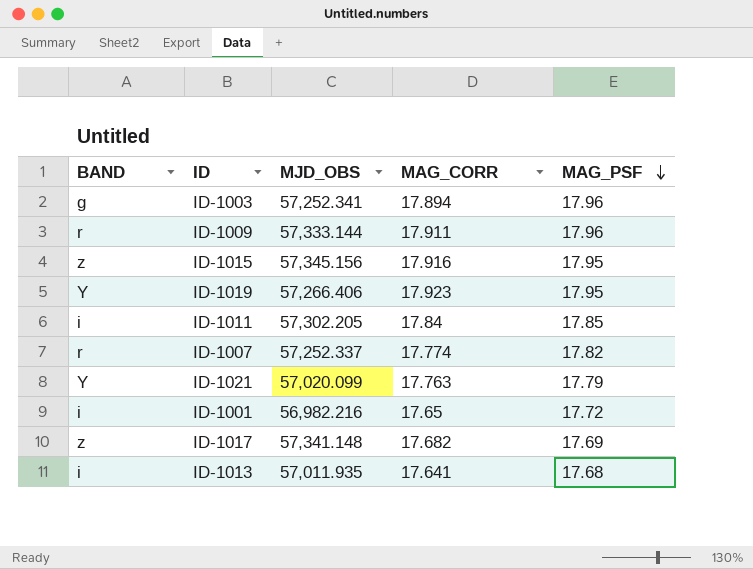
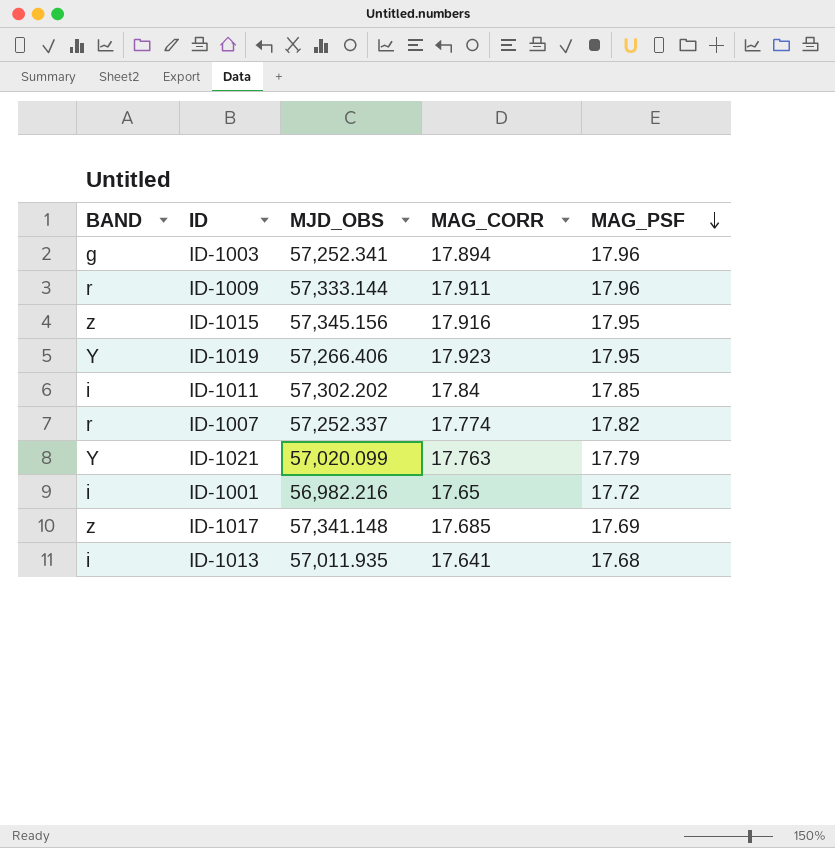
ID-1011 | MJD_OBS: 57,302.205 -> 57,302.202
ID-1017 | MAG_CORR: 17.682 -> 17.685

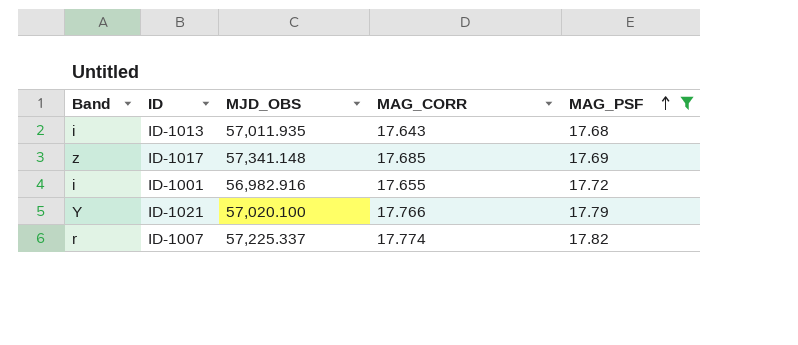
filter: none -> MAG_PSF <= 17.82
row order: MAG_PSF descending -> MAG_PSF ascending
column name: BAND -> Band
ID-1013 | MAG_CORR: 17.641 -> 17.643
ID-1001 | MJD_OBS: 56,982.216 -> 56,982.916
ID-1001 | MAG_CORR: 17.65 -> 17.655
ID-1021 | MJD_OBS: 57,020.099 -> 57,020.100
ID-1021 | MAG_CORR: 17.763 -> 17.766
ID-1007 | MJD_OBS: 57,252.337 -> 57,225.337

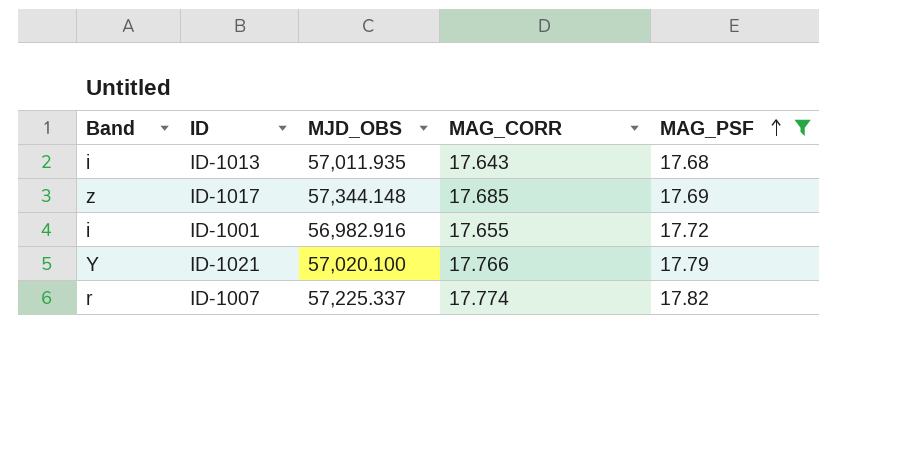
ID-1017 | MJD_OBS: 57,341.148 -> 57,344.148

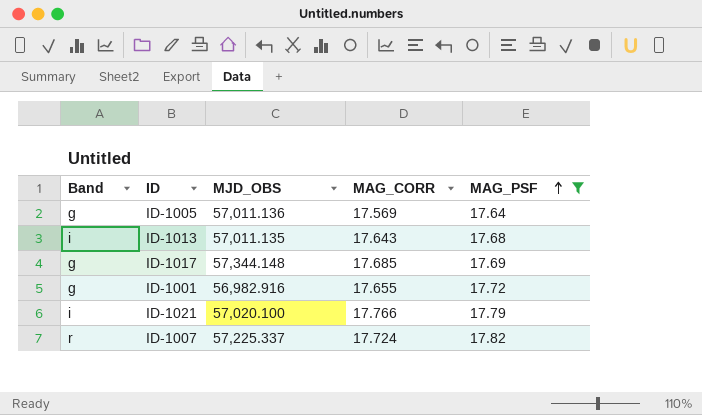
row ID-1005: none -> g | 57,011.136 | 17.569 | 17.64
ID-1013 | MJD_OBS: 57,011.935 -> 57,011.135
ID-1017 | Band: z -> g
ID-1001 | Band: i -> g
ID-1021 | Band: Y -> i
ID-1007 | MAG_CORR: 17.774 -> 17.724

